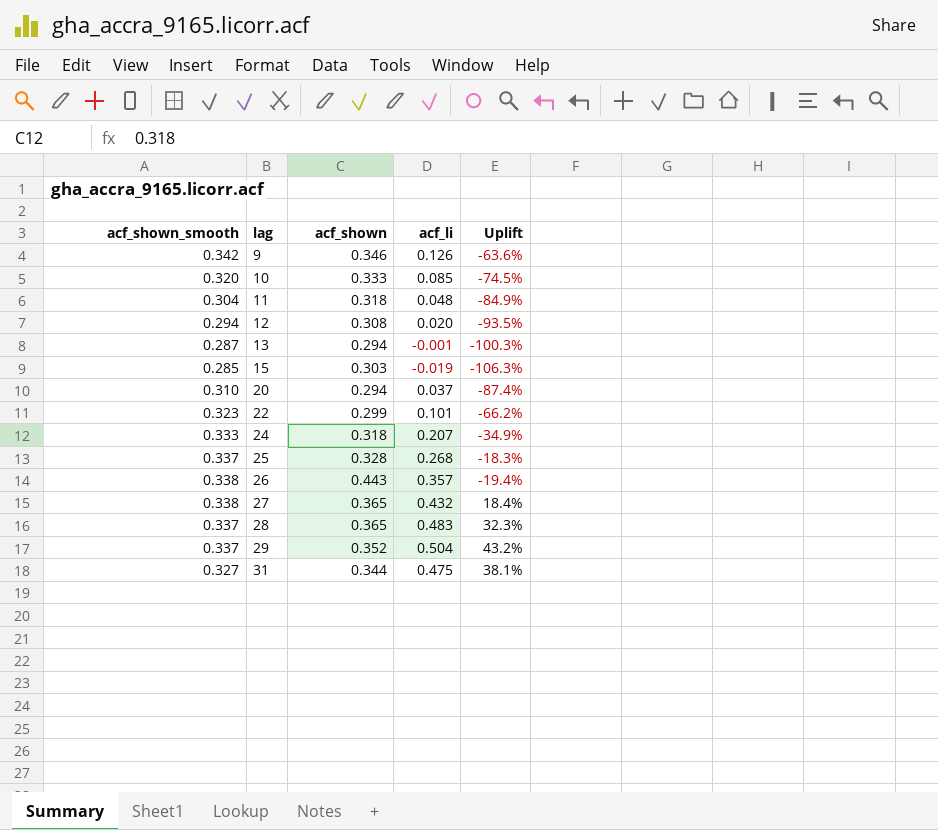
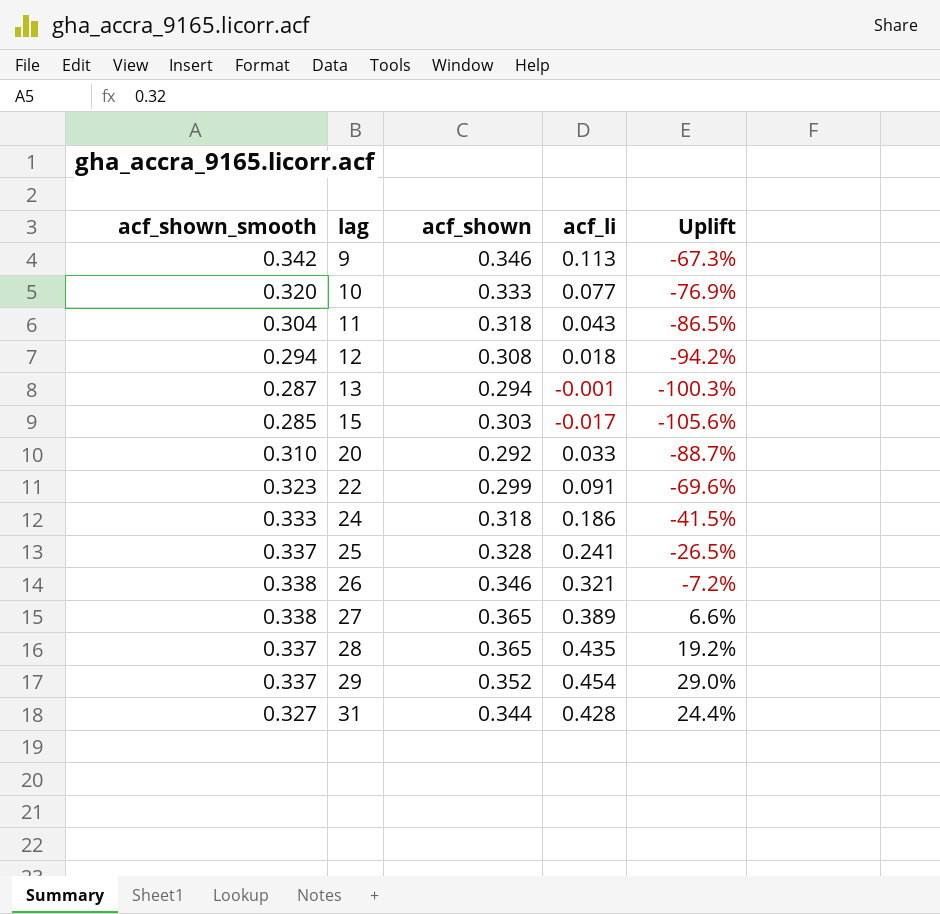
9 | acf_li: 0.126 -> 0.113
9 | Uplift: -63.6% -> -67.3%
10 | acf_li: 0.085 -> 0.077
10 | Uplift: -74.5% -> -76.9%
11 | acf_li: 0.048 -> 0.043
11 | Uplift: -84.9% -> -86.5%
12 | acf_li: 0.020 -> 0.018
12 | Uplift: -93.5% -> -94.2%
15 | acf_li: -0.019 -> -0.017
15 | Uplift: -106.3% -> -105.6%
20 | acf_shown: 0.294 -> 0.292
20 | acf_li: 0.037 -> 0.033
20 | Uplift: -87.4% -> -88.7%
22 | acf_li: 0.101 -> 0.091
22 | Uplift: -66.2% -> -69.6%
24 | acf_li: 0.207 -> 0.186
24 | Uplift: -34.9% -> -41.5%
25 | acf_li: 0.268 -> 0.241
25 | Uplift: -18.3% -> -26.5%
26 | acf_shown: 0.443 -> 0.346
26 | acf_li: 0.357 -> 0.321
26 | Uplift: -19.4% -> -7.2%
27 | acf_li: 0.432 -> 0.389
27 | Uplift: 18.4% -> 6.6%
28 | acf_li: 0.483 -> 0.435
28 | Uplift: 32.3% -> 19.2%
29 | acf_li: 0.504 -> 0.454
29 | Uplift: 43.2% -> 29.0%
31 | acf_li: 0.475 -> 0.428
31 | Uplift: 38.1% -> 24.4%

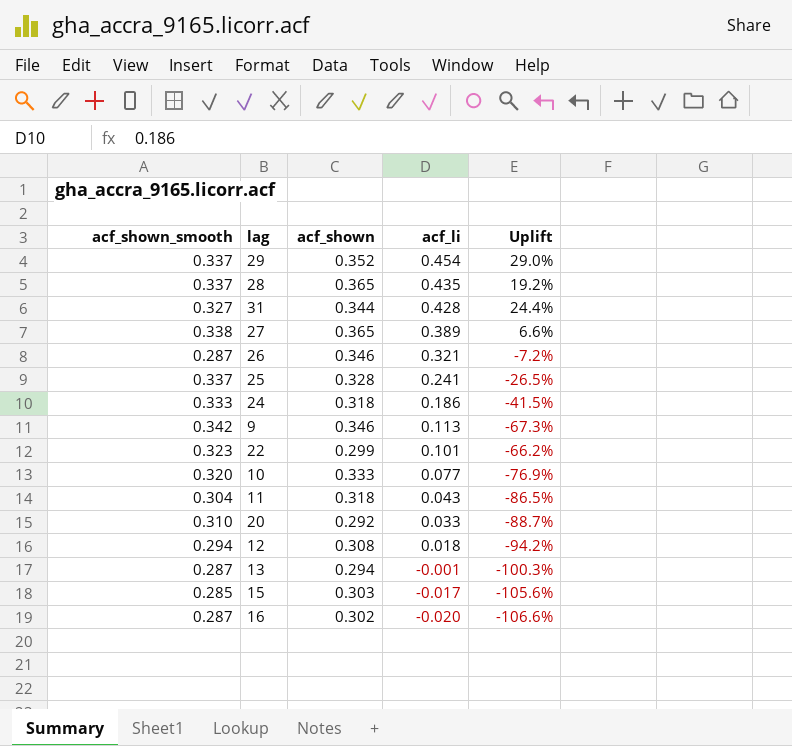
row order: lag ascending -> acf_li descending
26 | acf_shown_smooth: 0.338 -> 0.287
22 | acf_li: 0.091 -> 0.101
22 | Uplift: -69.6% -> -66.2%
row 16: none -> 0.287 | 0.302 | -0.020 | -106.6%

